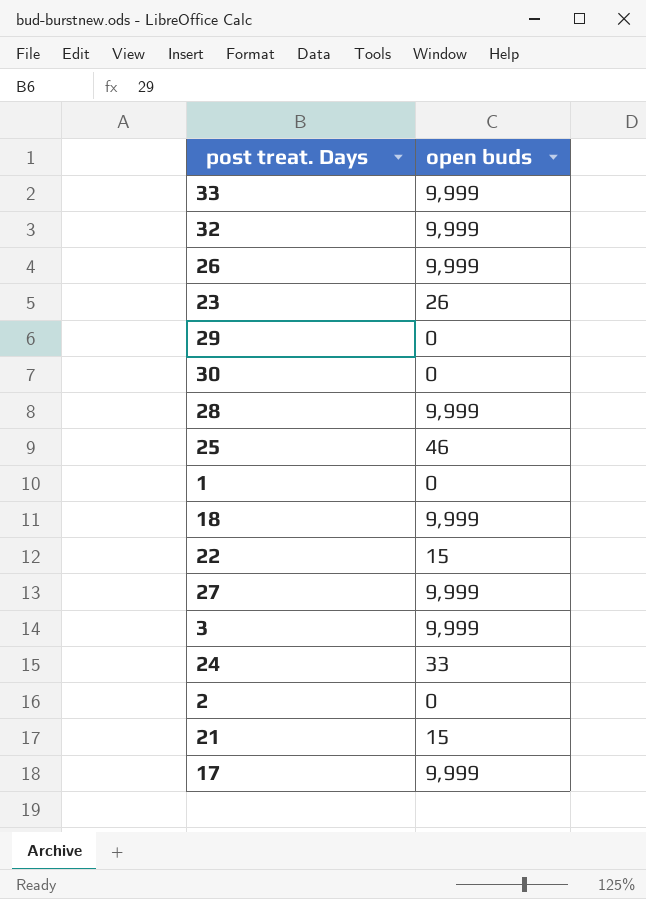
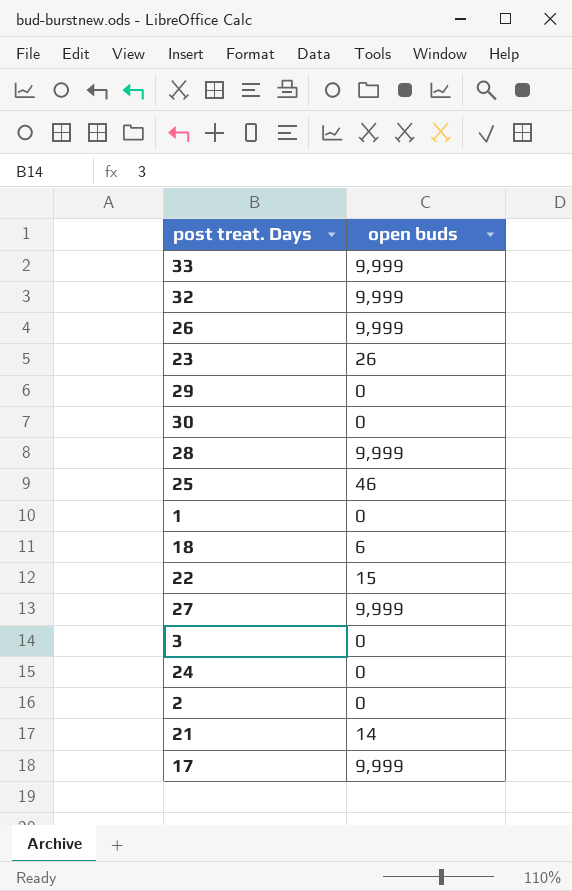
18 | open buds: 9,999 -> 6
3 | open buds: 9,999 -> 0
24 | open buds: 33 -> 0
21 | open buds: 15 -> 14

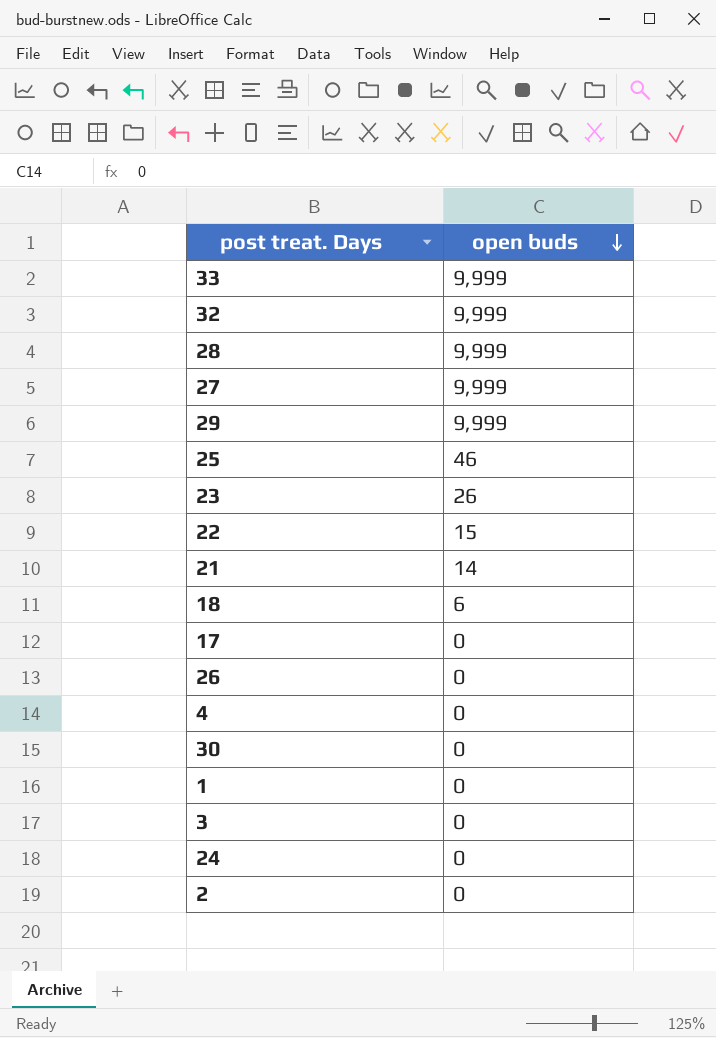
row order: none -> open buds descending
29 | open buds: 0 -> 9,999
17 | open buds: 9,999 -> 0
26 | open buds: 9,999 -> 0
row 4: none -> 0

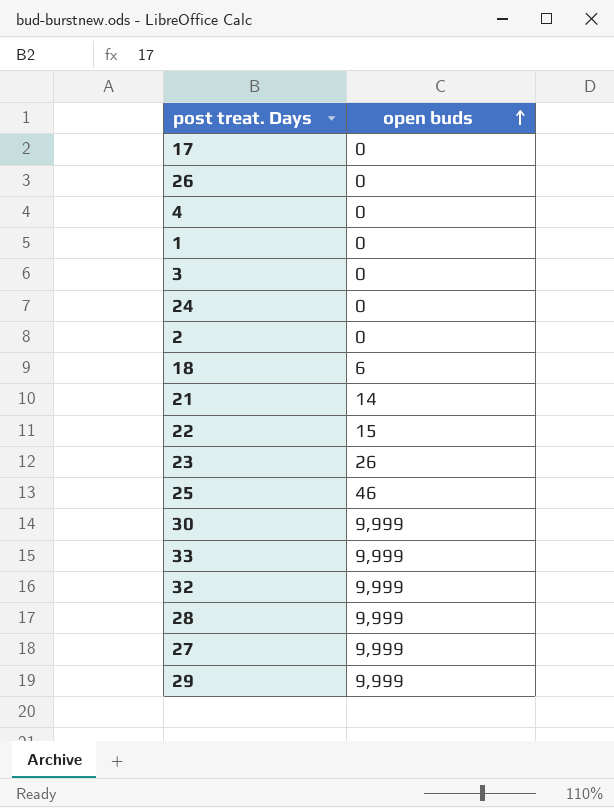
row order: open buds descending -> open buds ascending
30 | open buds: 0 -> 9,999

